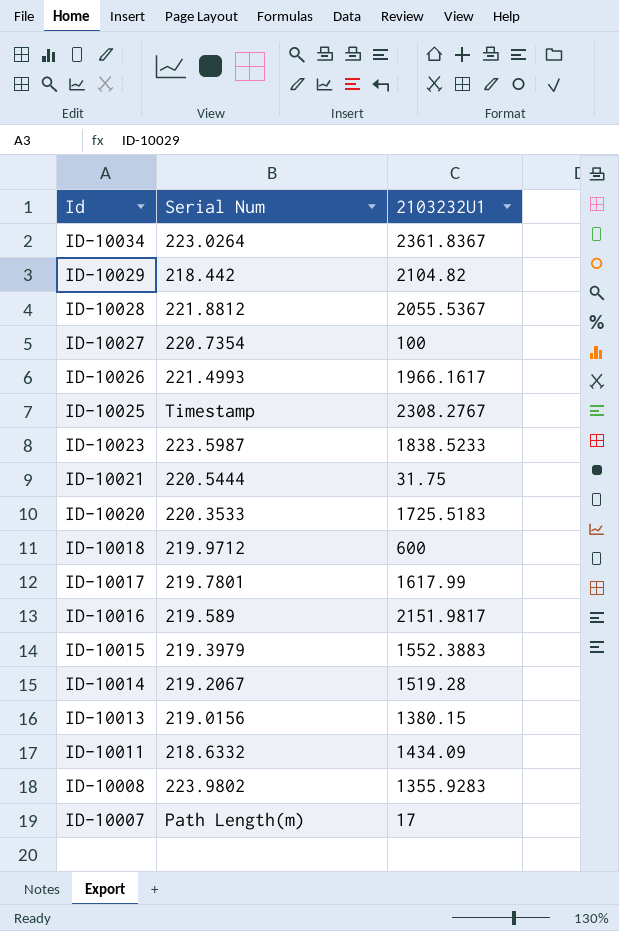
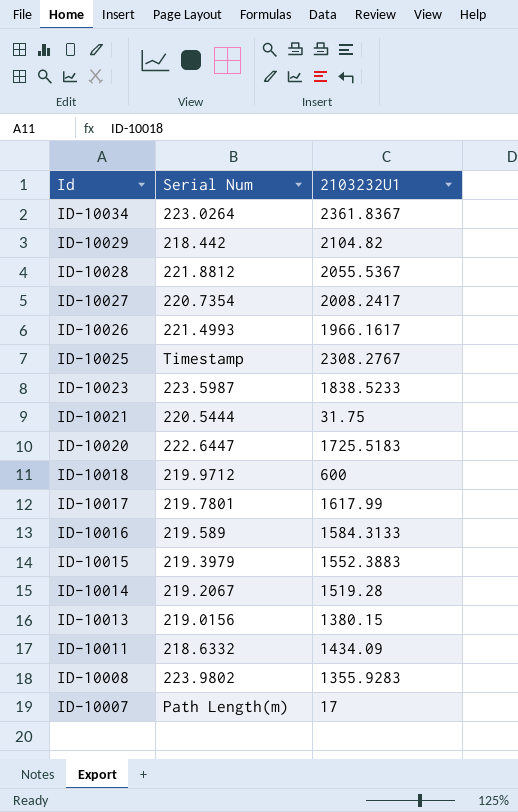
ID-10027 | 2103232U1: 100 -> 2008.2417
ID-10020 | Serial Num: 220.3533 -> 222.6447
ID-10016 | 2103232U1: 2151.9817 -> 1584.3133

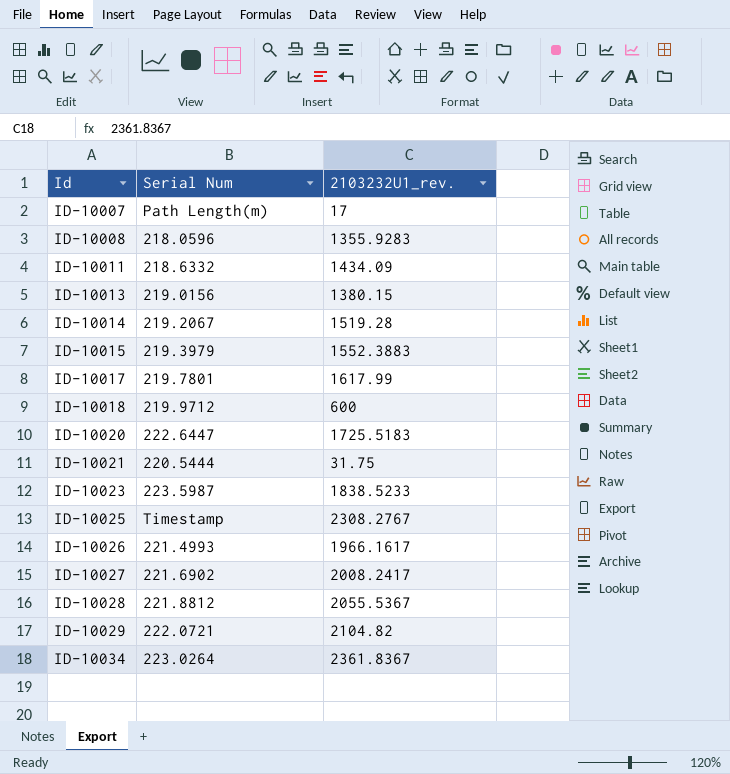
row order: Id descending -> Id ascending
column name: 2103232U1 -> 2103232U1_rev.
row ID-10016: 219.589 | 1584.3133 -> none
ID-10008 | Serial Num: 223.9802 -> 218.0596
ID-10027 | Serial Num: 220.7354 -> 221.6902
ID-10029 | Serial Num: 218.442 -> 222.0721

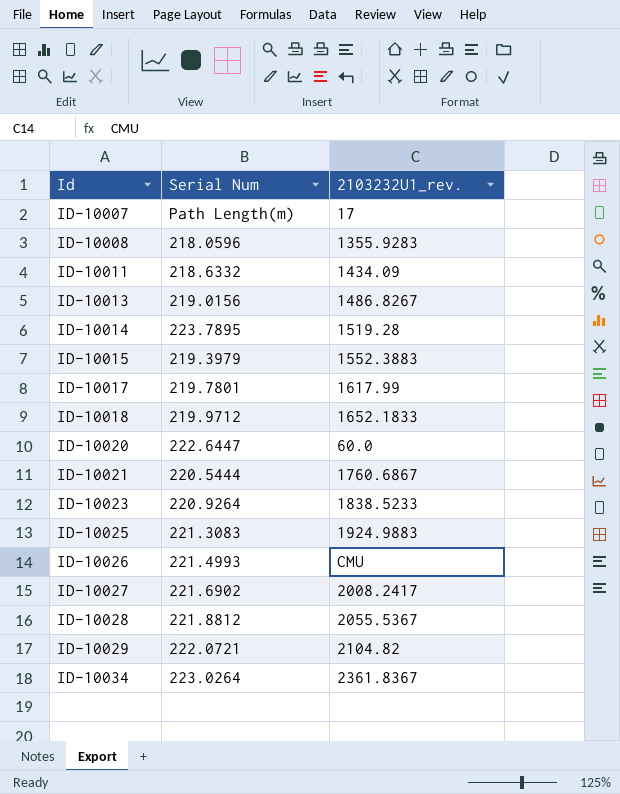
ID-10013 | 2103232U1_rev.: 1380.15 -> 1486.8267
ID-10014 | Serial Num: 219.2067 -> 223.7895
ID-10018 | 2103232U1_rev.: 600 -> 1652.1833
ID-10020 | 2103232U1_rev.: 1725.5183 -> 60.0
ID-10021 | 2103232U1_rev.: 31.75 -> 1760.6867
ID-10023 | Serial Num: 223.5987 -> 220.9264
ID-10025 | Serial Num: Timestamp -> 221.3083
ID-10025 | 2103232U1_rev.: 2308.2767 -> 1924.9883
ID-10026 | 2103232U1_rev.: 1966.1617 -> CMU

